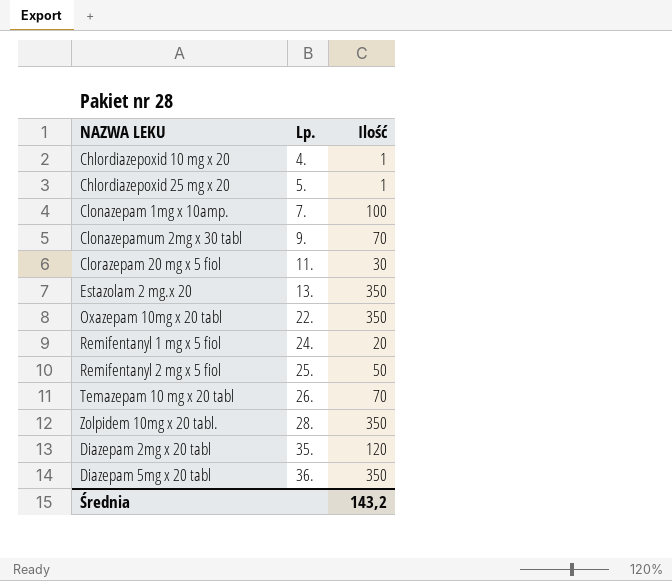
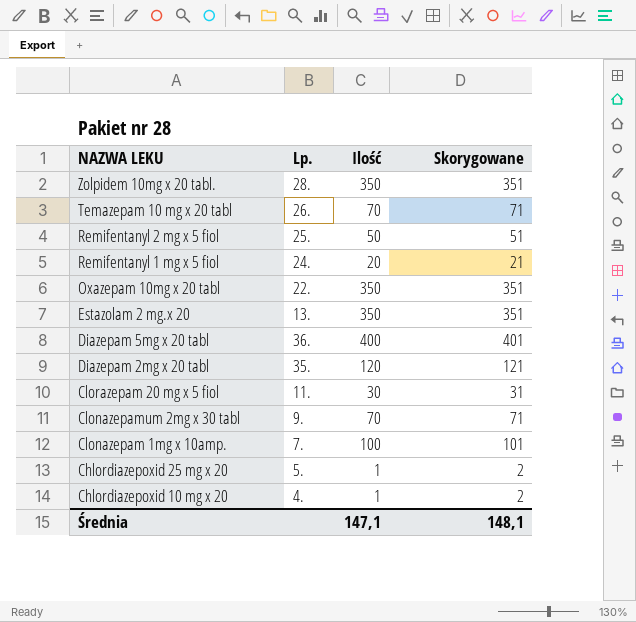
row order: Lp. ascending -> NAZWA LEKU descending
column Skorygowane | formula: none -> [Ilość] + 1
Diazepam 5mg x 20 tabl | Ilość: 350 -> 400
Średnia | Ilość: 143,2 -> 147,1

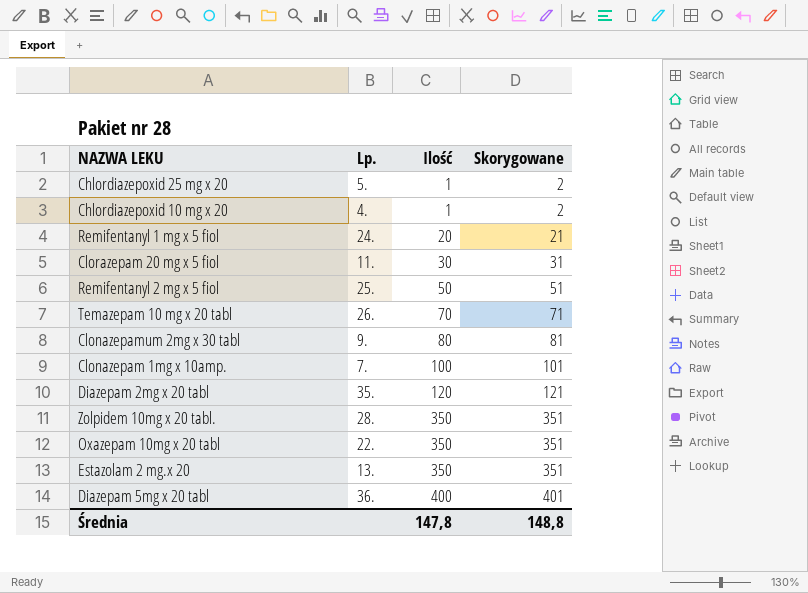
row order: NAZWA LEKU descending -> Ilość ascending
Clonazepamum 2mg x 30 tabl | Ilość: 70 -> 80
Clonazepamum 2mg x 30 tabl | Skorygowane: 71 -> 81
Średnia | Ilość: 147,1 -> 147,8
Średnia | Skorygowane: 148,1 -> 148,8

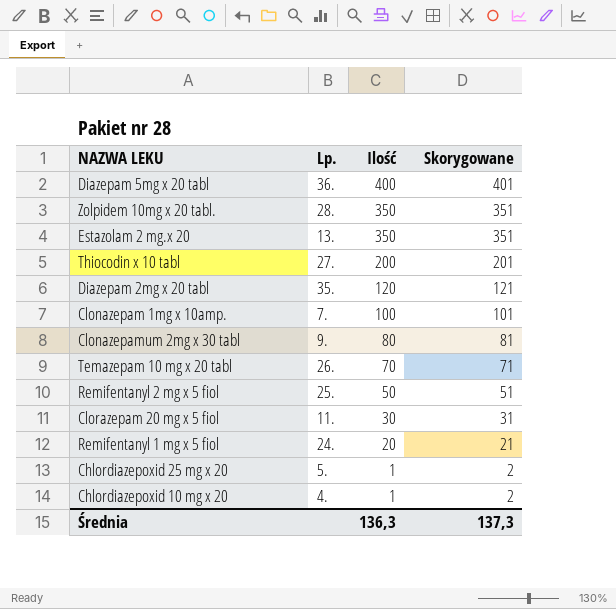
row order: Ilość ascending -> Ilość descending
row Oxazepam 10mg x 20 tabl: 22. | 350 | 351 -> none
row Thiocodin x 10 tabl: none -> 27. | 200 | 201
Średnia | Ilość: 147,8 -> 136,3
Średnia | Skorygowane: 148,8 -> 137,3

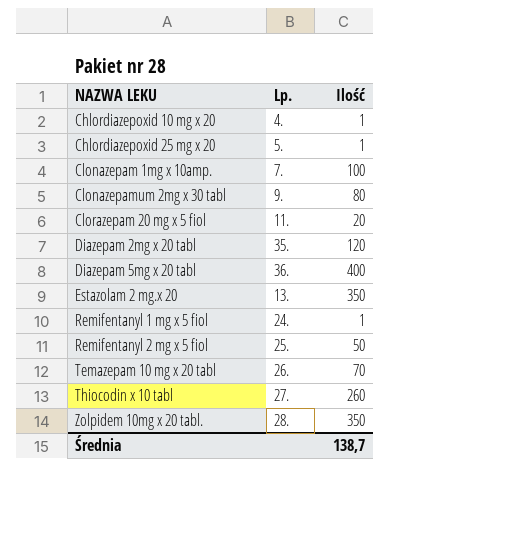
row order: Ilość descending -> NAZWA LEKU ascending
column Skorygowane | formula: [Ilość] + 1 -> none
Clorazepam 20 mg x 5 fiol | Ilość: 30 -> 20
Remifentanyl 1 mg x 5 fiol | Ilość: 20 -> 1
Thiocodin x 10 tabl | Ilość: 200 -> 260
Średnia | Ilość: 136,3 -> 138,7

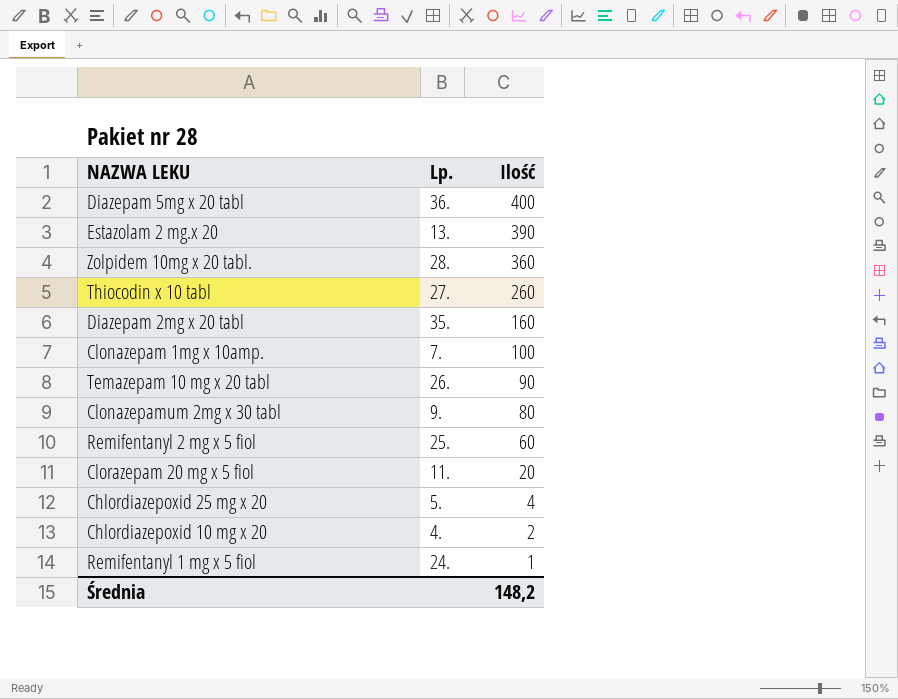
row order: NAZWA LEKU ascending -> Ilość descending
Estazolam 2 mg.x 20 | Ilość: 350 -> 390
Zolpidem 10mg x 20 tabl. | Ilość: 350 -> 360
Diazepam 2mg x 20 tabl | Ilość: 120 -> 160
Temazepam 10 mg x 20 tabl | Ilość: 70 -> 90
Remifentanyl 2 mg x 5 fiol | Ilość: 50 -> 60
Chlordiazepoxid 25 mg x 20 | Ilość: 1 -> 4
Chlordiazepoxid 10 mg x 20 | Ilość: 1 -> 2
Średnia | Ilość: 138,7 -> 148,2

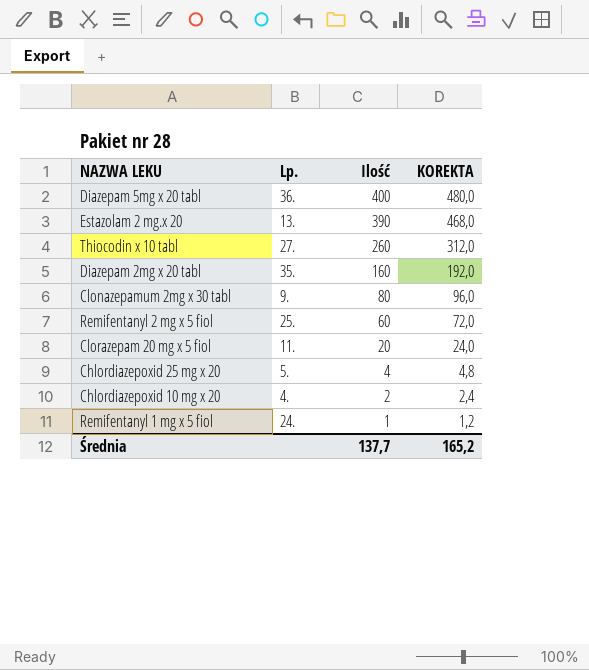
column KOREKTA | formula: none -> [Ilość] * 1,2
row Zolpidem 10mg x 20 tabl.: 28. | 360 -> none
row Clonazepam 1mg x 10amp.: 7. | 100 -> none
row Temazepam 10 mg x 20 tabl: 26. | 90 -> none
Średnia | Ilość: 148,2 -> 137,7

